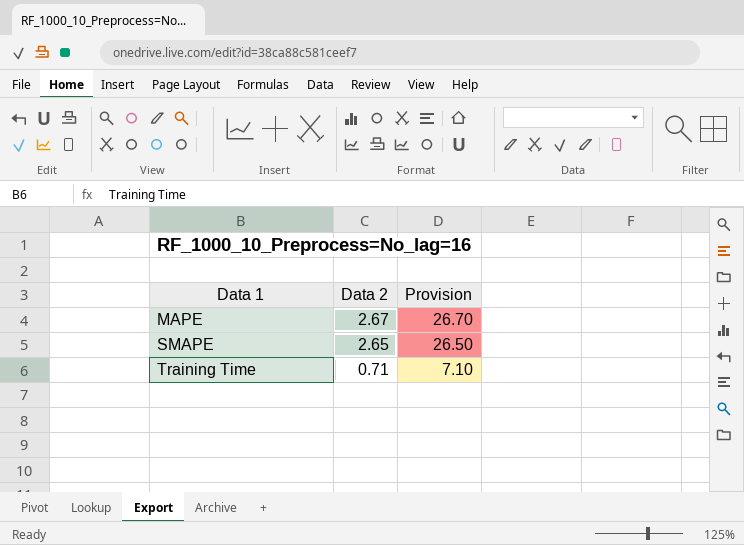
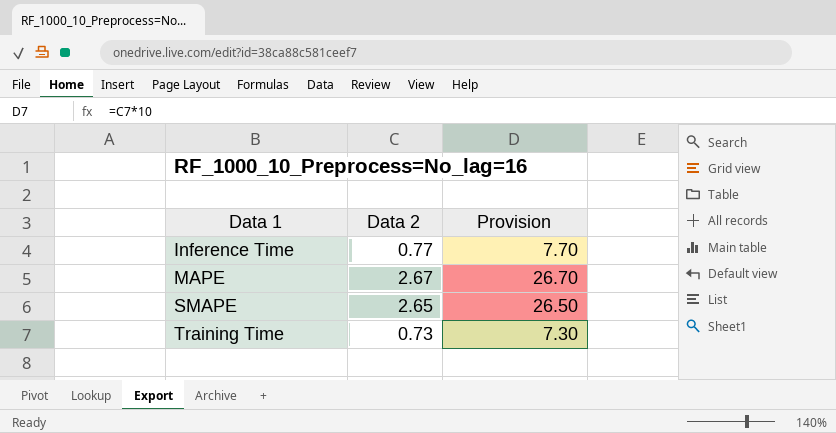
row Inference Time: none -> 0.77 | 7.70
Training Time | Data 2: 0.71 -> 0.73
Training Time | Provision: 7.10 -> 7.30

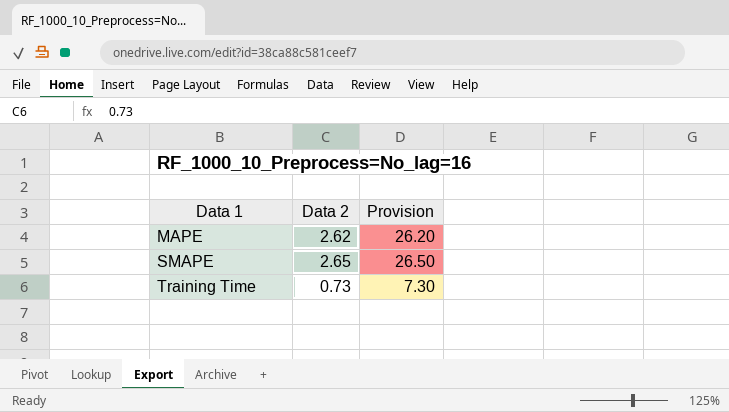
row Inference Time: 0.77 | 7.70 -> none
MAPE | Data 2: 2.67 -> 2.62
MAPE | Provision: 26.70 -> 26.20

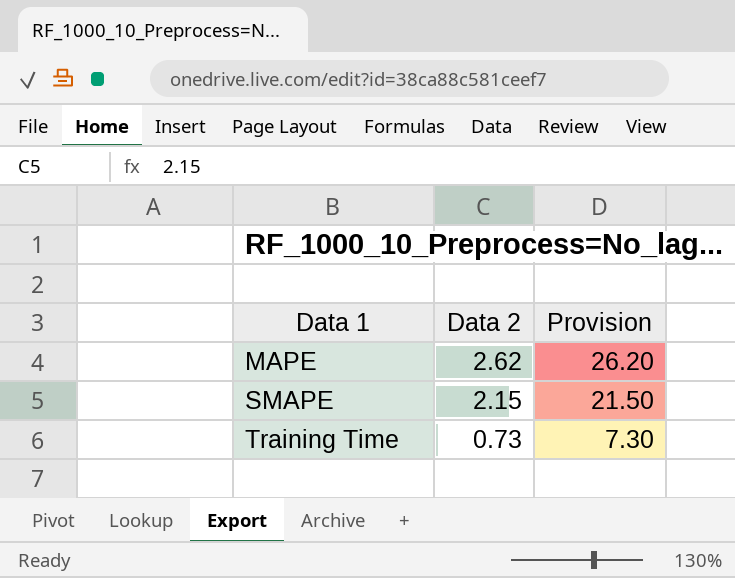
SMAPE | Data 2: 2.65 -> 2.15
SMAPE | Provision: 26.50 -> 21.50

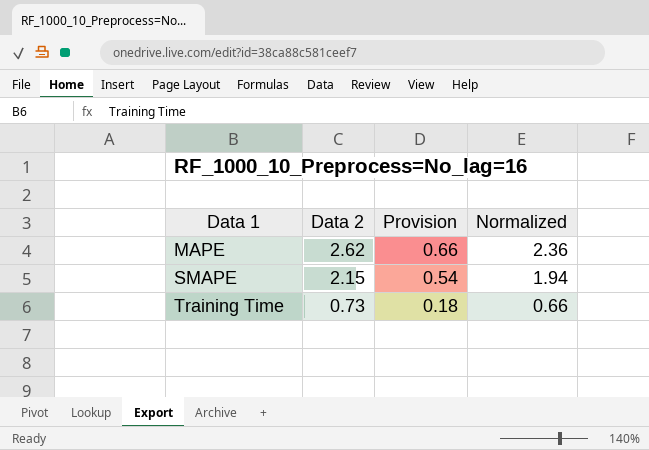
column Provision | formula: [Data 2] * 10 -> [Data 2] * 0.25
column Normalized | formula: none -> [Data 2] * 0.9

